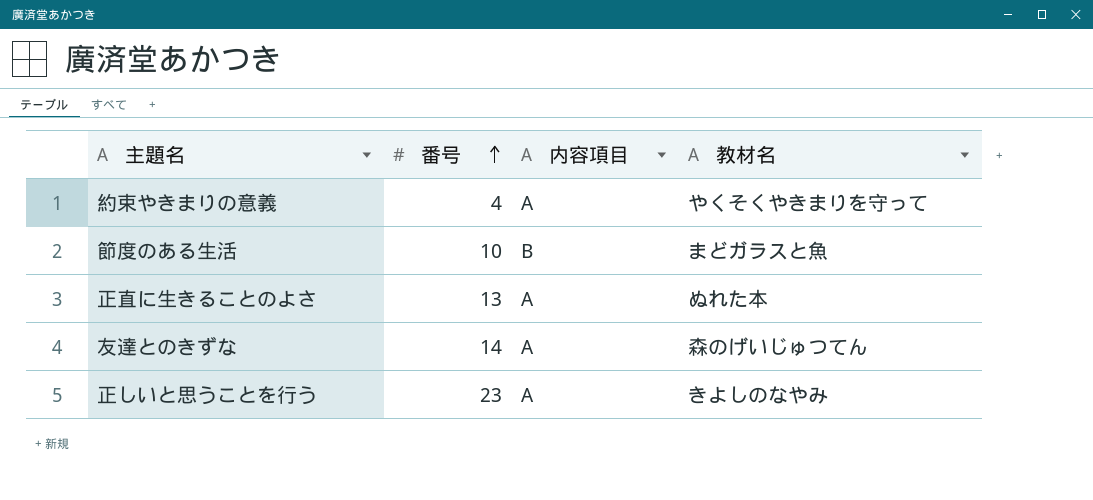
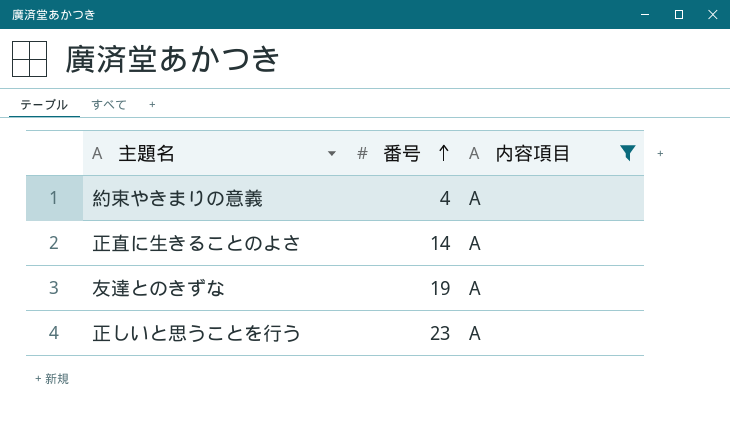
filter: none -> 内容項目 = A
column 教材名 | position: 4 -> none
正直に生きることのよさ | 番号: 13 -> 14
友達とのきずな | 番号: 14 -> 19

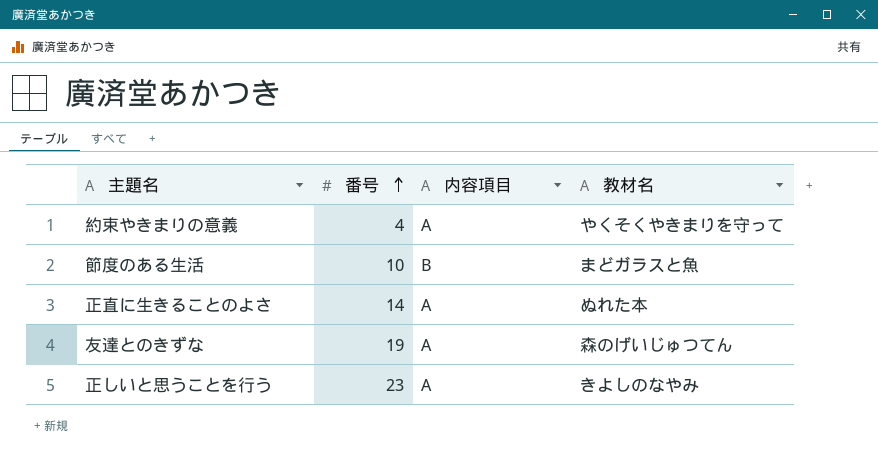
filter: 内容項目 = A -> none
column 教材名 | position: none -> 4

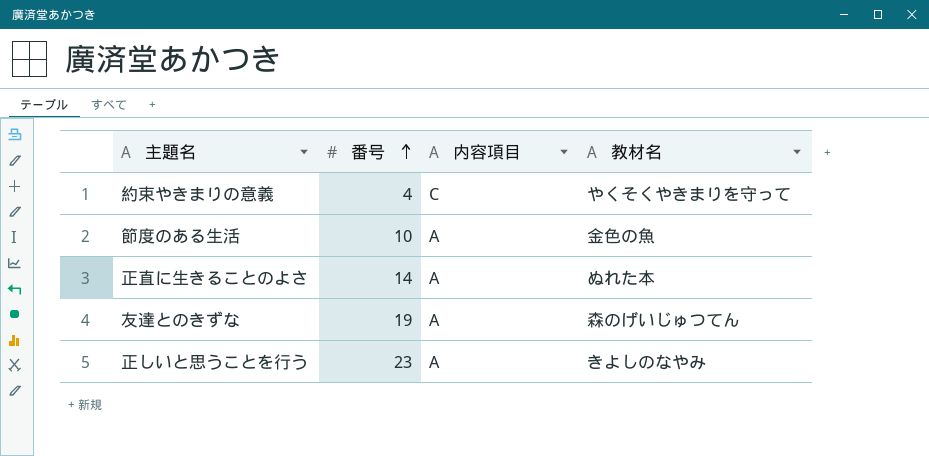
約束やきまりの意義 | 内容項目: A -> C
節度のある生活 | 内容項目: B -> A
節度のある生活 | 教材名: まどガラスと魚 -> 金色の魚

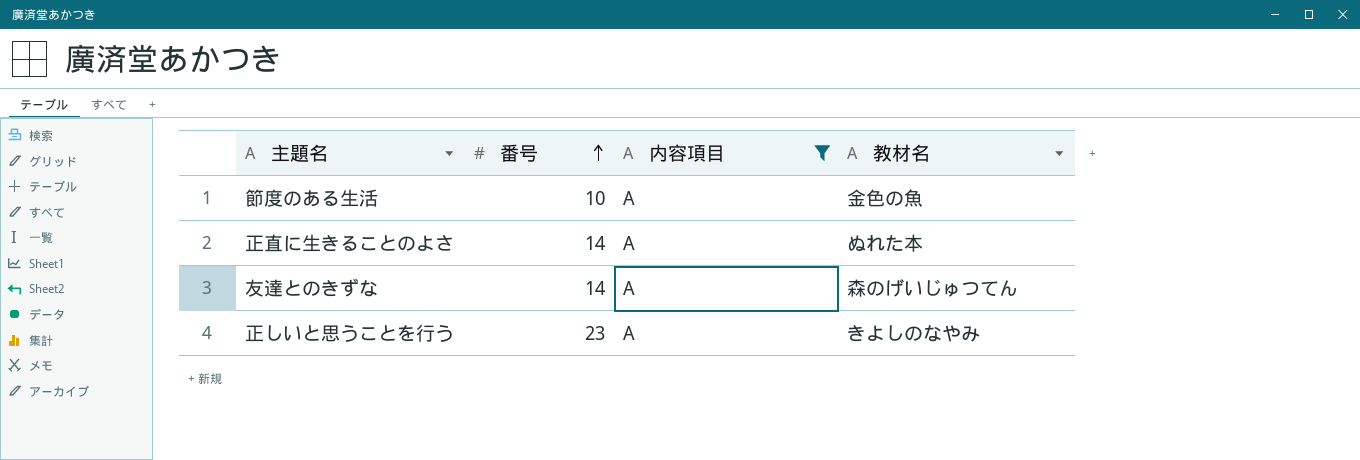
filter: none -> 内容項目 = A
友達とのきずな | 番号: 19 -> 14

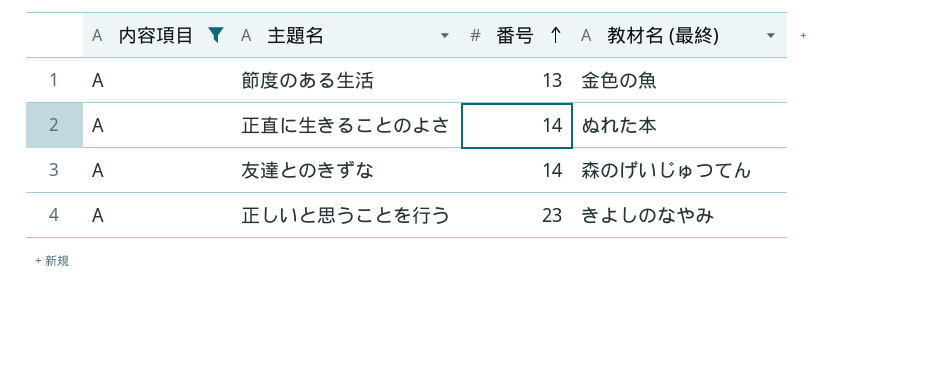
column 内容項目 | position: 3 -> 1
column name: 教材名 -> 教材名 (最終)
節度のある生活 | 番号: 10 -> 13

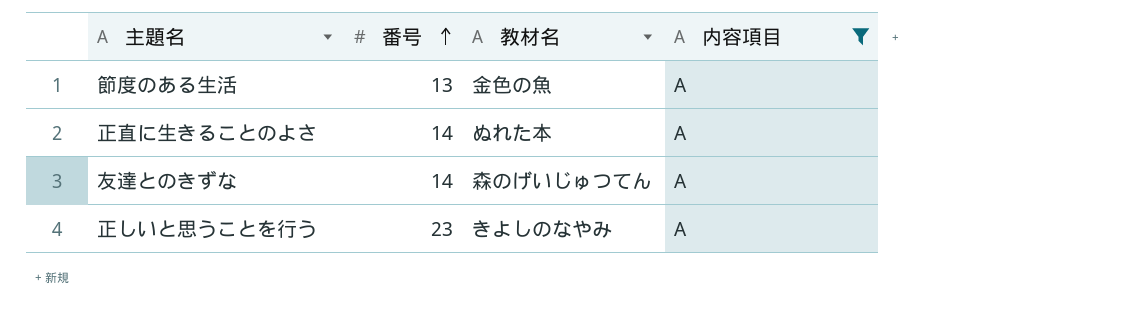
column name: 教材名 (最終) -> 教材名
column 内容項目 | position: 1 -> 4

